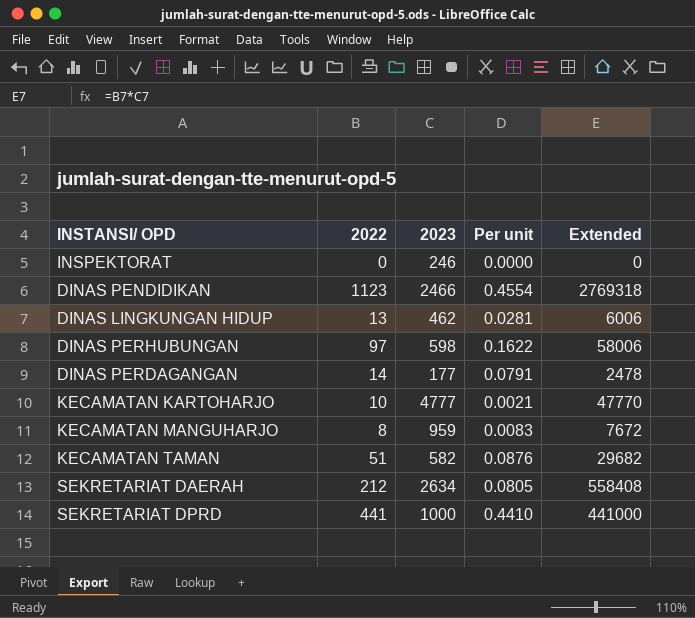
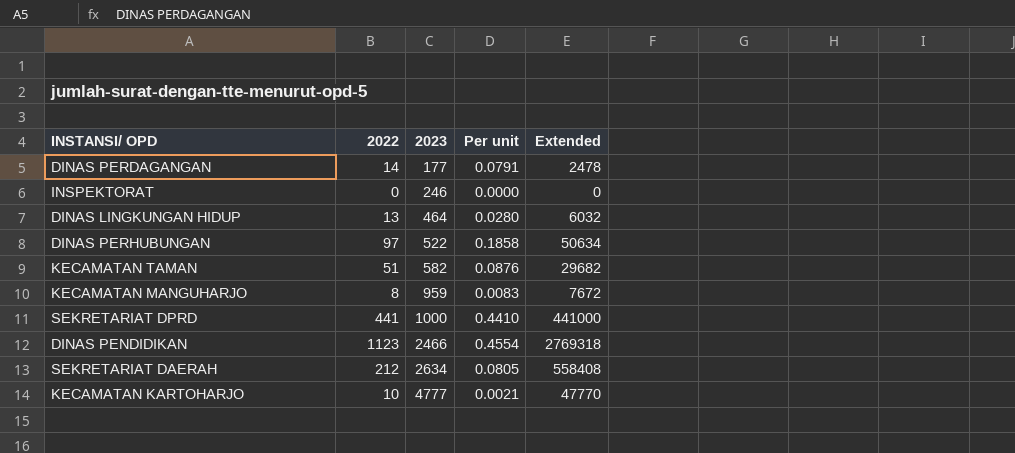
row order: none -> 2023 ascending
DINAS LINGKUNGAN HIDUP | 2023: 462 -> 464
DINAS LINGKUNGAN HIDUP | Per unit: 0.0281 -> 0.0280
DINAS LINGKUNGAN HIDUP | Extended: 6006 -> 6032
DINAS PERHUBUNGAN | 2023: 598 -> 522
DINAS PERHUBUNGAN | Per unit: 0.1622 -> 0.1858
DINAS PERHUBUNGAN | Extended: 58006 -> 50634

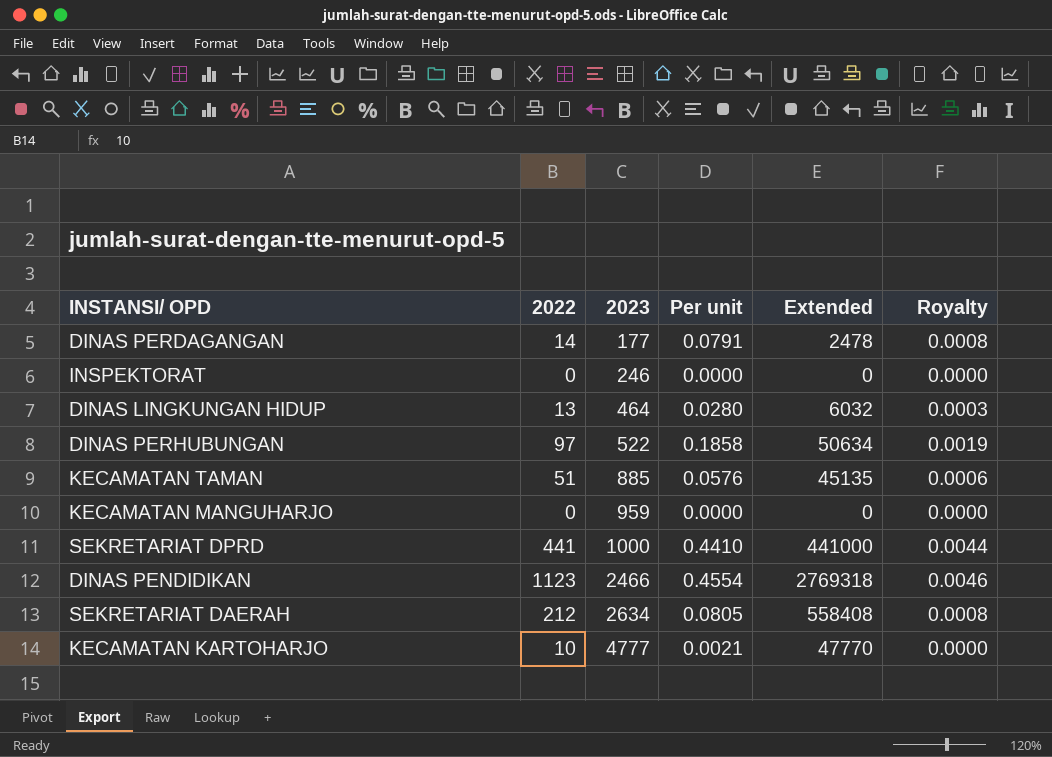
column Royalty | formula: none -> [Per unit] * 0.01
KECAMATAN TAMAN | 2023: 582 -> 885
KECAMATAN TAMAN | Per unit: 0.0876 -> 0.0576
KECAMATAN TAMAN | Extended: 29682 -> 45135
KECAMATAN MANGUHARJO | 2022: 8 -> 0
KECAMATAN MANGUHARJO | Per unit: 0.0083 -> 0.0000
KECAMATAN MANGUHARJO | Extended: 7672 -> 0

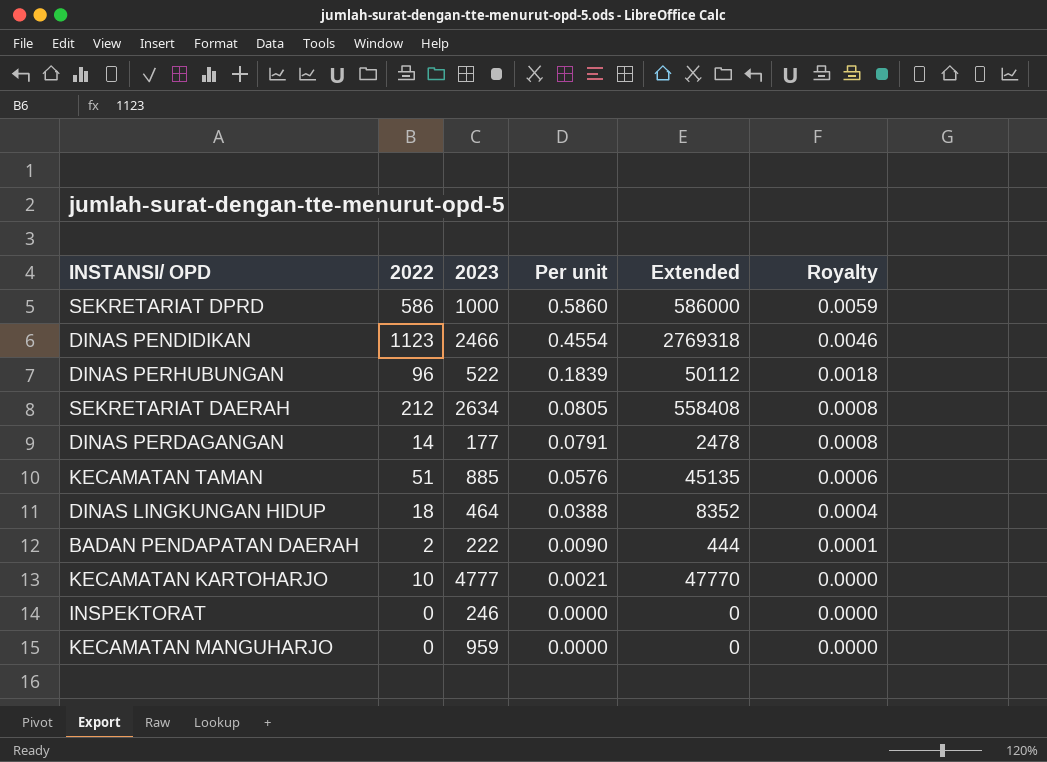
row order: 2023 ascending -> Per unit descending
SEKRETARIAT DPRD | 2022: 441 -> 586
SEKRETARIAT DPRD | Per unit: 0.4410 -> 0.5860
SEKRETARIAT DPRD | Extended: 441000 -> 586000
SEKRETARIAT DPRD | Royalty: 0.0044 -> 0.0059
DINAS PERHUBUNGAN | 2022: 97 -> 96
DINAS PERHUBUNGAN | Per unit: 0.1858 -> 0.1839
DINAS PERHUBUNGAN | Extended: 50634 -> 50112
DINAS PERHUBUNGAN | Royalty: 0.0019 -> 0.0018
DINAS LINGKUNGAN HIDUP | 2022: 13 -> 18
DINAS LINGKUNGAN HIDUP | Per unit: 0.0280 -> 0.0388
DINAS LINGKUNGAN HIDUP | Extended: 6032 -> 8352
DINAS LINGKUNGAN HIDUP | Royalty: 0.0003 -> 0.0004
row BADAN PENDAPATAN DAERAH: none -> 2 | 222 | 0.0090 | 444 | 0.0001

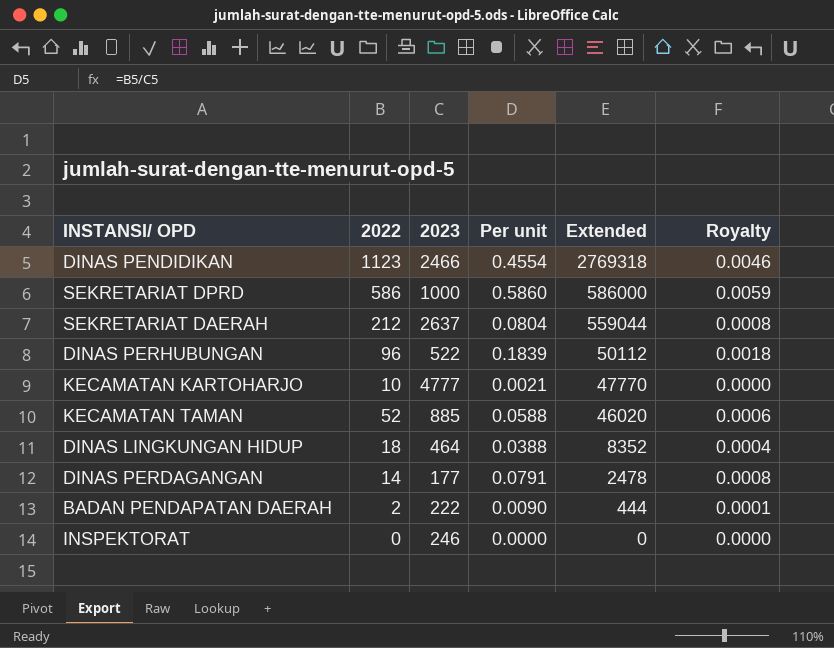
row order: Per unit descending -> Extended descending
row KECAMATAN MANGUHARJO: 0 | 959 | 0.0000 | 0 | 0.0000 -> none
SEKRETARIAT DAERAH | 2023: 2634 -> 2637
SEKRETARIAT DAERAH | Per unit: 0.0805 -> 0.0804
SEKRETARIAT DAERAH | Extended: 558408 -> 559044
KECAMATAN TAMAN | 2022: 51 -> 52
KECAMATAN TAMAN | Per unit: 0.0576 -> 0.0588
KECAMATAN TAMAN | Extended: 45135 -> 46020

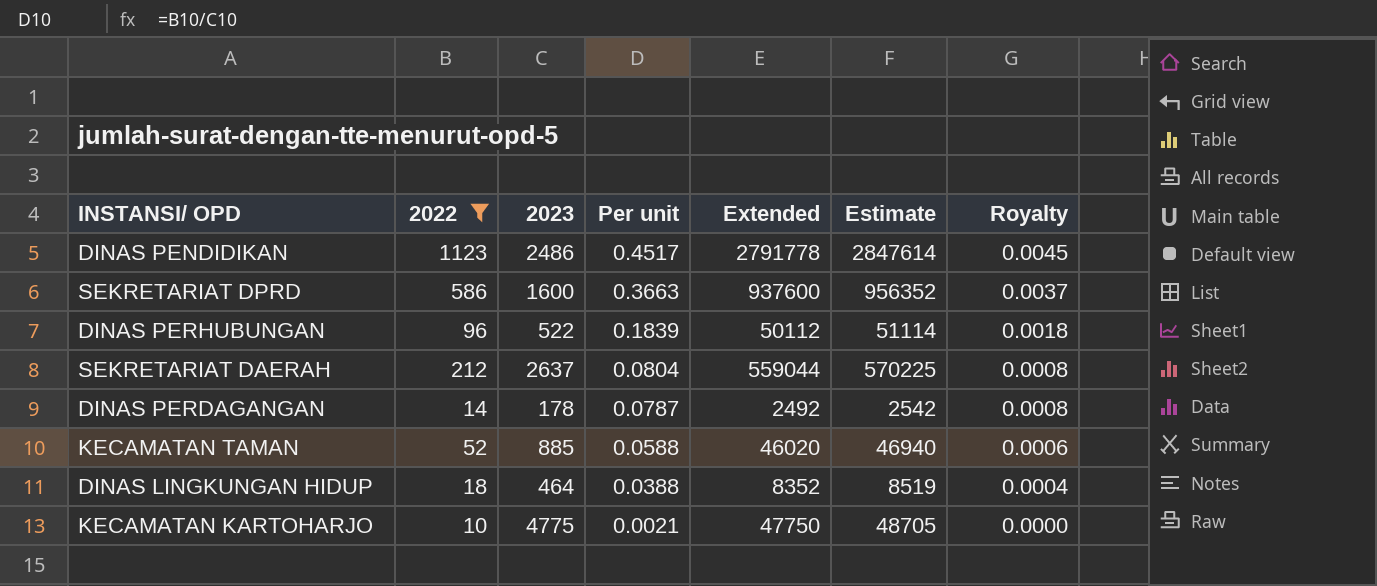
filter: none -> 2022 >= 10
row order: Extended descending -> Per unit descending
column Estimate | formula: none -> [Extended] * 1.02
DINAS PENDIDIKAN | 2023: 2466 -> 2486
DINAS PENDIDIKAN | Per unit: 0.4554 -> 0.4517
DINAS PENDIDIKAN | Extended: 2769318 -> 2791778
DINAS PENDIDIKAN | Royalty: 0.0046 -> 0.0045
SEKRETARIAT DPRD | 2023: 1000 -> 1600
SEKRETARIAT DPRD | Per unit: 0.5860 -> 0.3663
SEKRETARIAT DPRD | Extended: 586000 -> 937600
SEKRETARIAT DPRD | Royalty: 0.0059 -> 0.0037
DINAS PERDAGANGAN | 2023: 177 -> 178
DINAS PERDAGANGAN | Per unit: 0.0791 -> 0.0787
DINAS PERDAGANGAN | Extended: 2478 -> 2492
KECAMATAN KARTOHARJO | 2023: 4777 -> 4775
KECAMATAN KARTOHARJO | Extended: 47770 -> 47750

